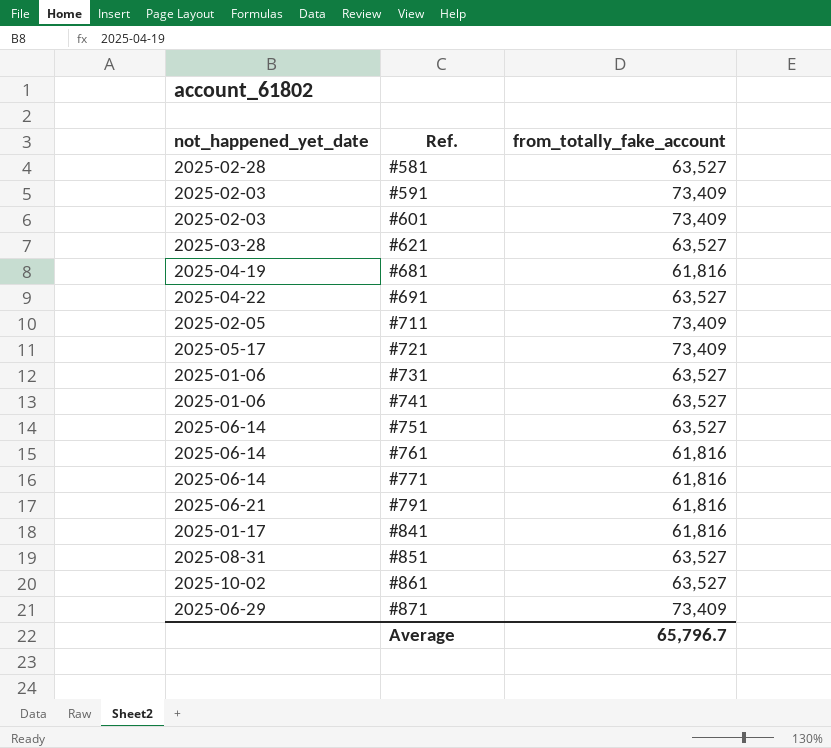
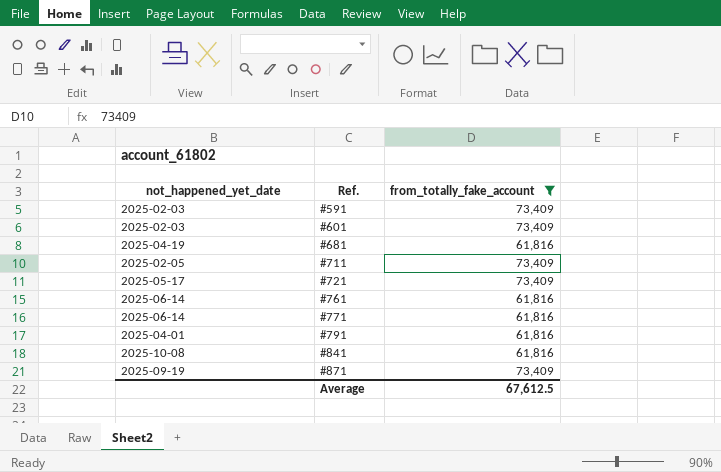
filter: none -> from_totally_fake_account != 63,527
#791 | not_happened_yet_date: 2025-06-21 -> 2025-04-01
#841 | not_happened_yet_date: 2025-01-17 -> 2025-10-08
#871 | not_happened_yet_date: 2025-06-29 -> 2025-09-19
Average | from_totally_fake_account: 65,796.7 -> 67,612.5

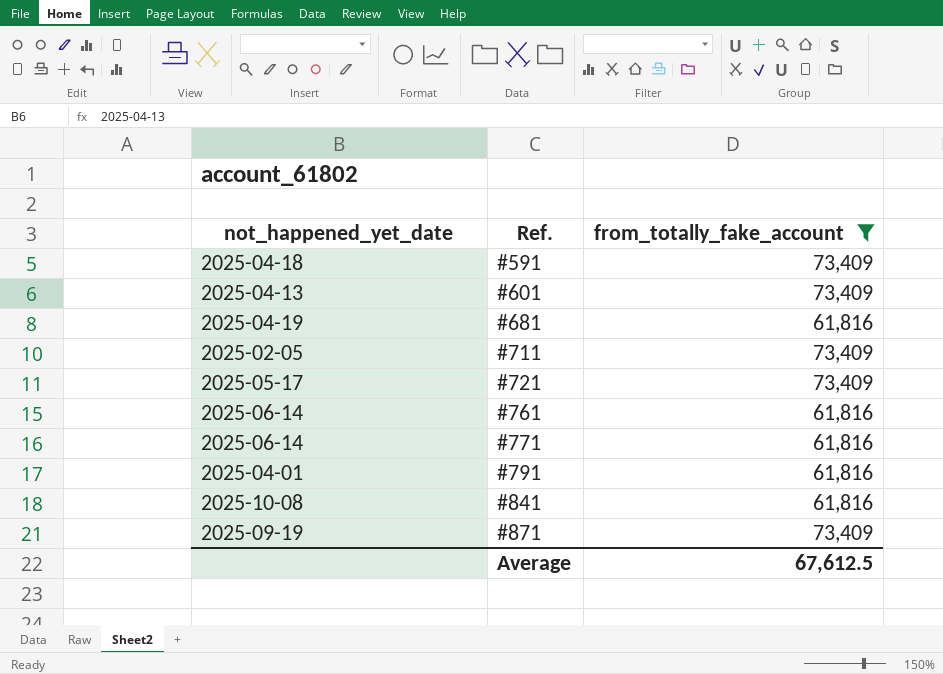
#591 | not_happened_yet_date: 2025-02-03 -> 2025-04-18
#601 | not_happened_yet_date: 2025-02-03 -> 2025-04-13

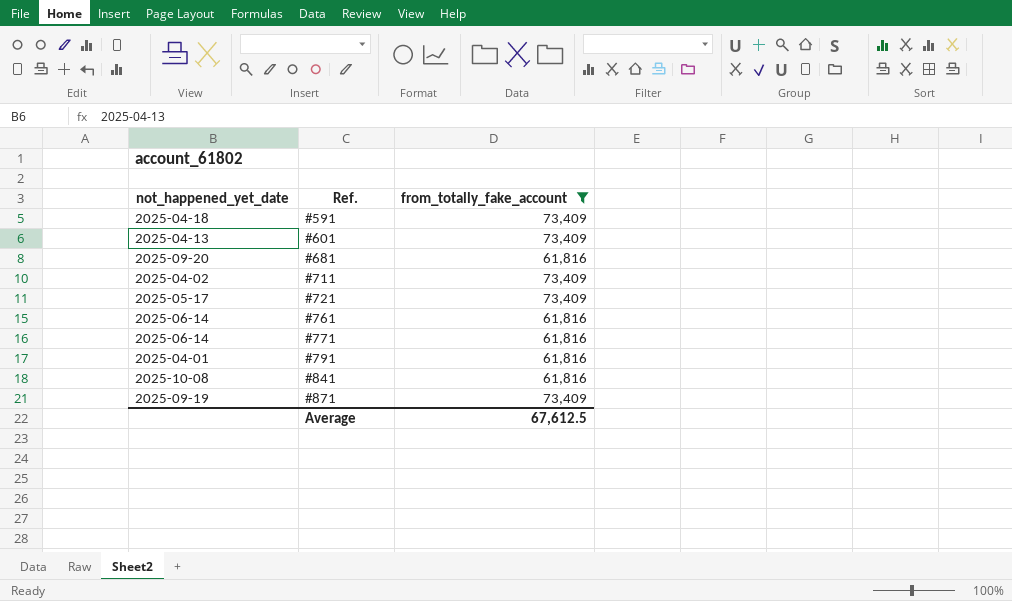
#681 | not_happened_yet_date: 2025-04-19 -> 2025-09-20
#711 | not_happened_yet_date: 2025-02-05 -> 2025-04-02

